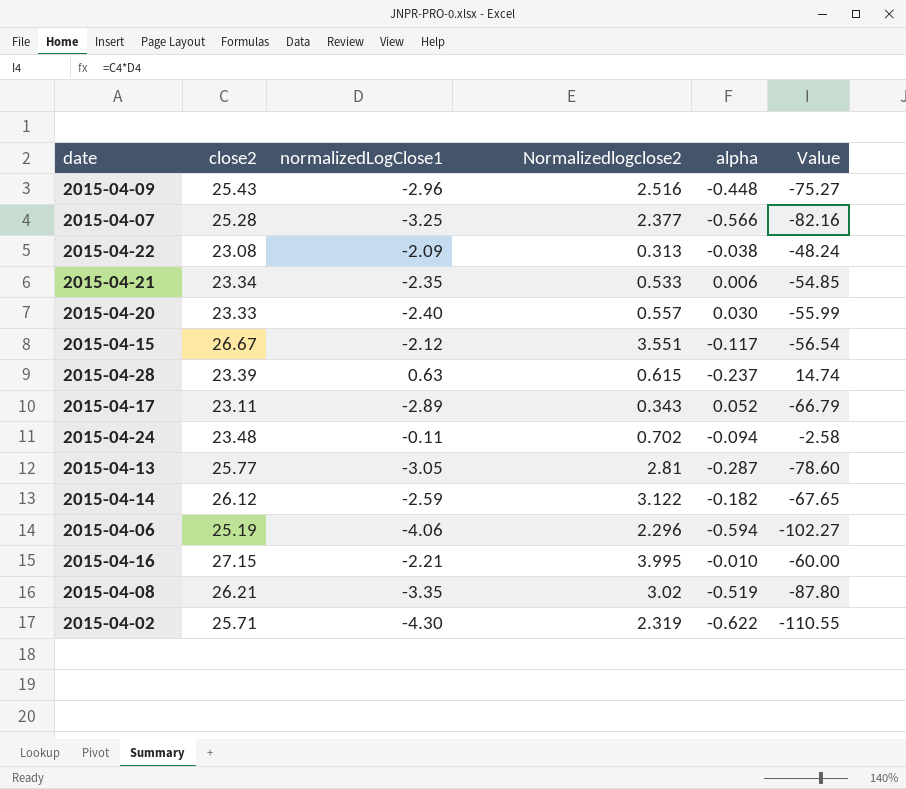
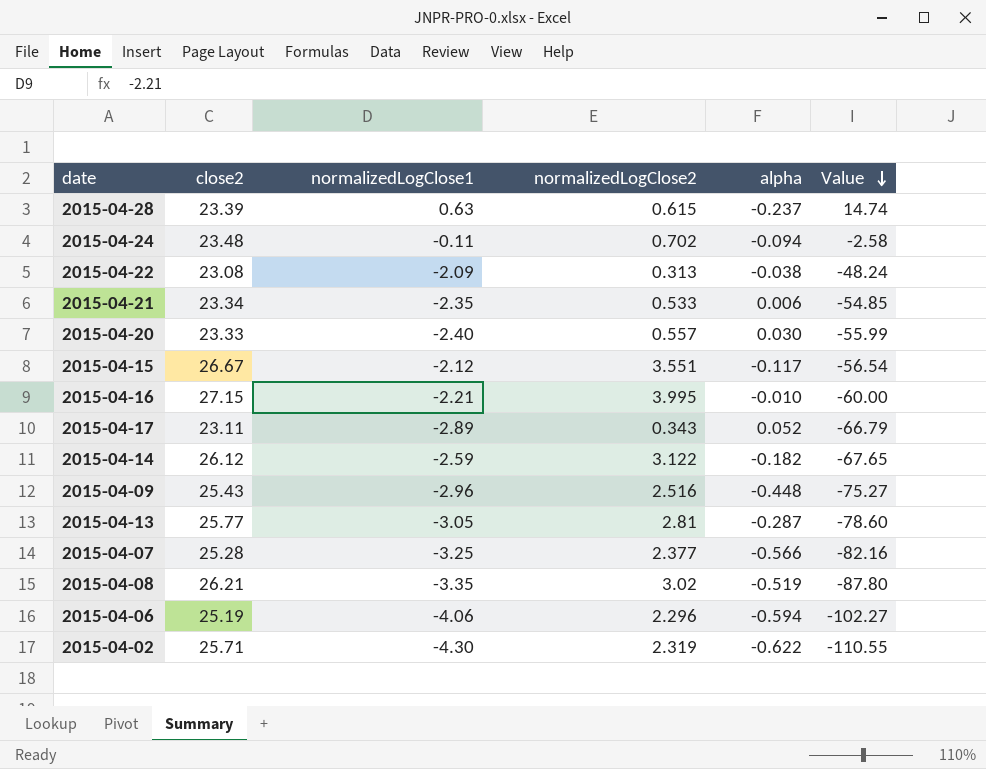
row order: none -> Value descending
column name: Normalizedlogclose2 -> normalizedLogClose2

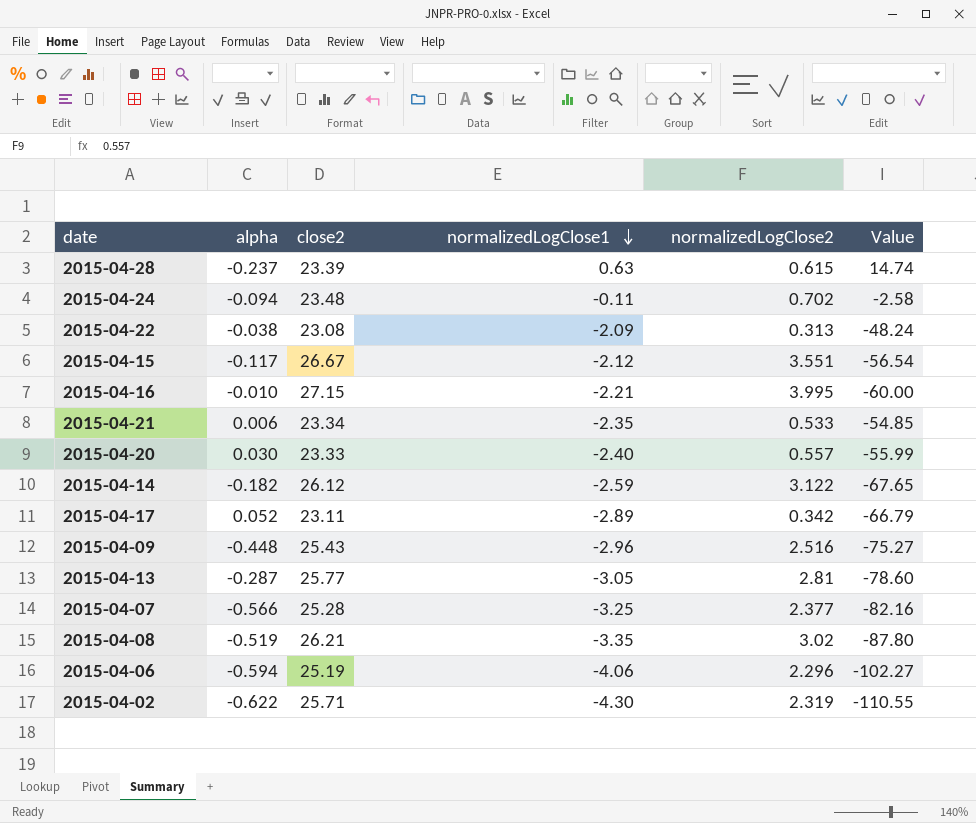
row order: Value descending -> normalizedLogClose1 descending
column alpha | position: 5 -> 2
2015-04-17 | normalizedLogClose2: 0.343 -> 0.342

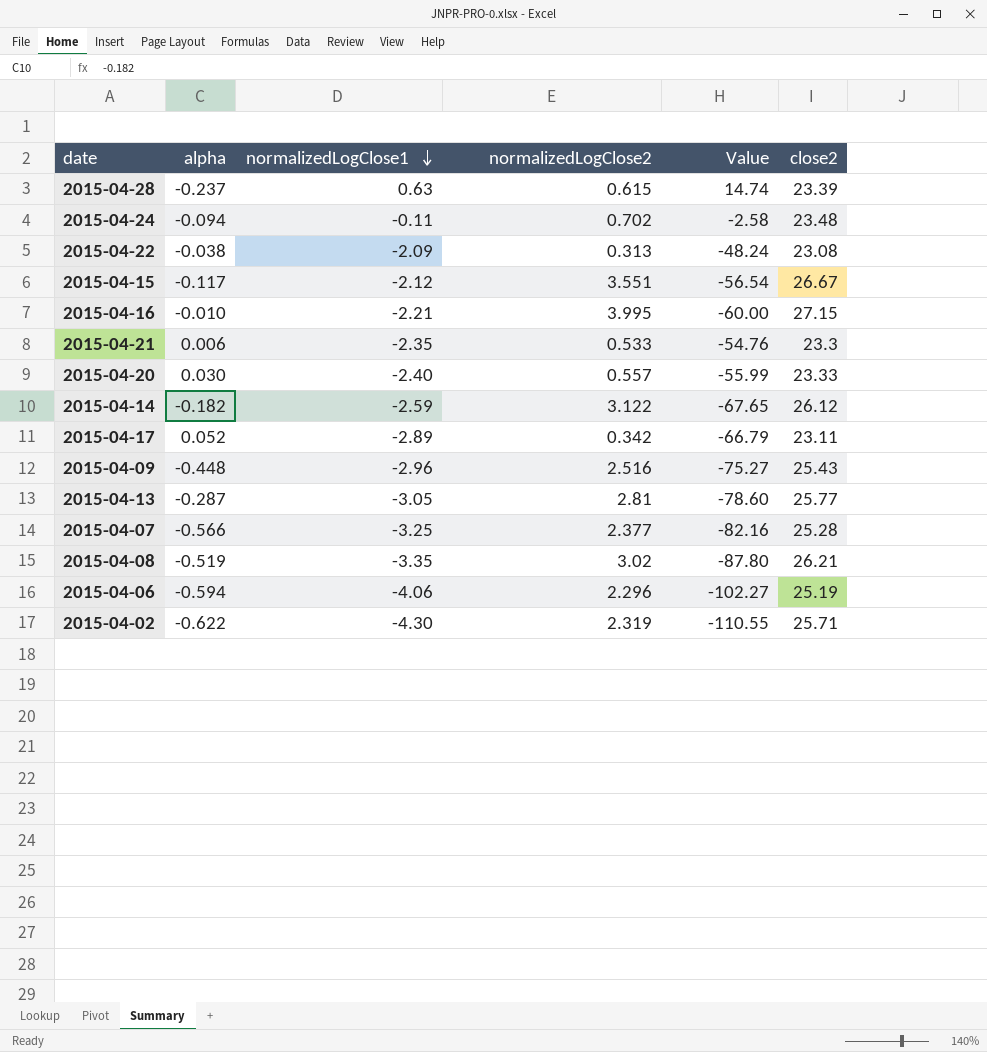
column close2 | position: 3 -> 6
2015-04-21 | Value: -54.85 -> -54.76
2015-04-21 | close2: 23.34 -> 23.3

